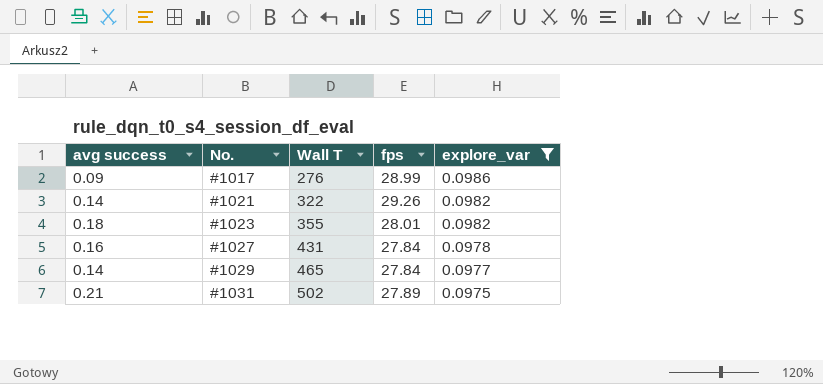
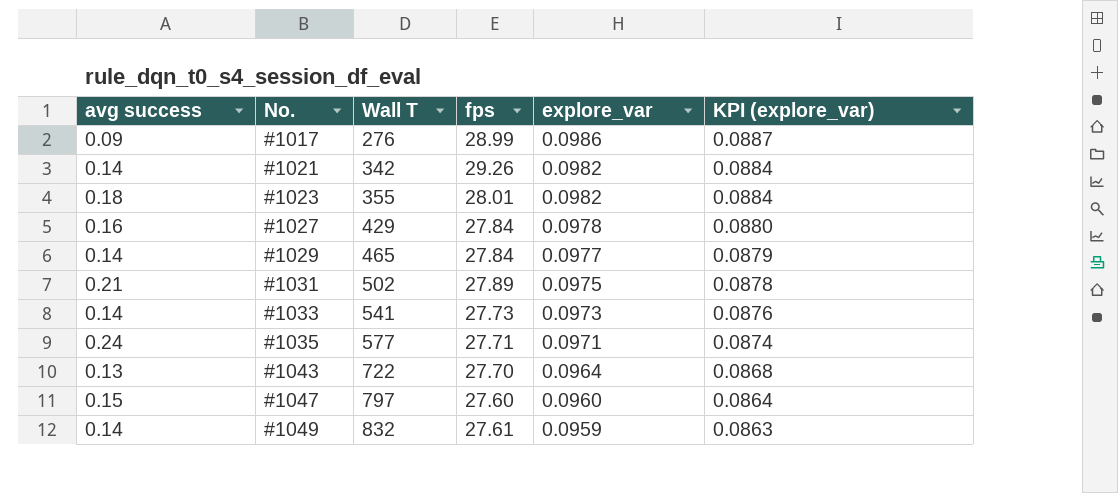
filter: explore_var >= 0.0975 -> none
column KPI (explore_var) | formula: none -> [explore_var] * 0.9
#1021 | Wall T: 322 -> 342
#1027 | Wall T: 431 -> 429

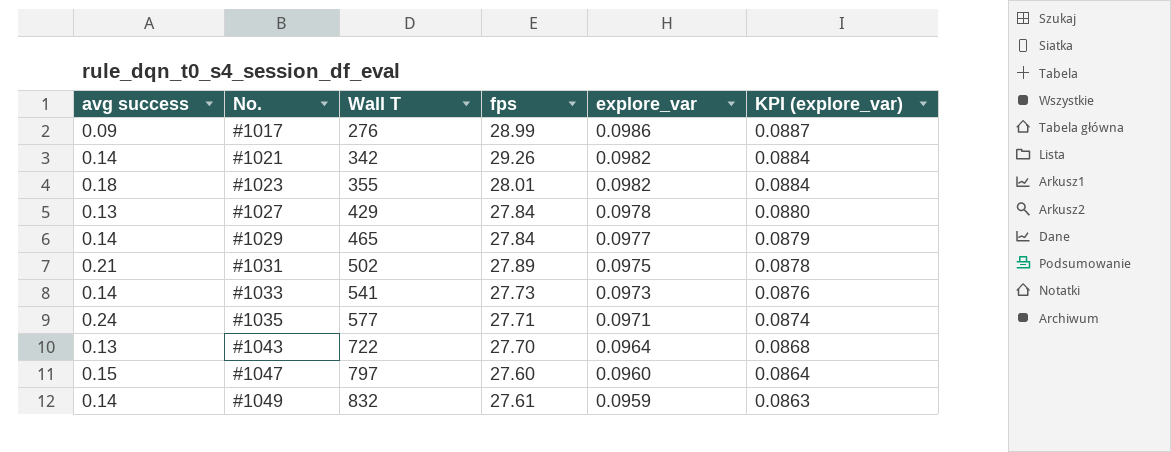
#1027 | avg success: 0.16 -> 0.13

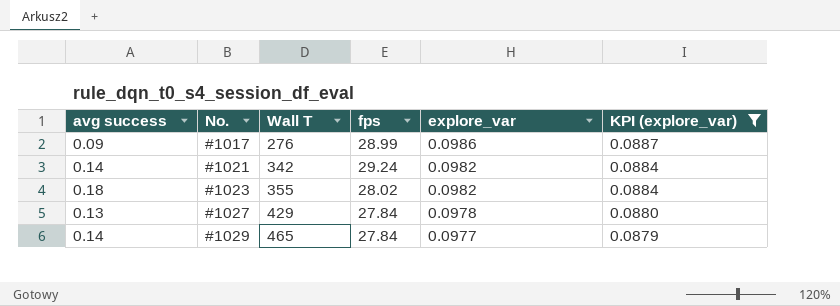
filter: none -> KPI (explore_var) >= 0.0879
#1021 | fps: 29.26 -> 29.24
#1023 | fps: 28.01 -> 28.02

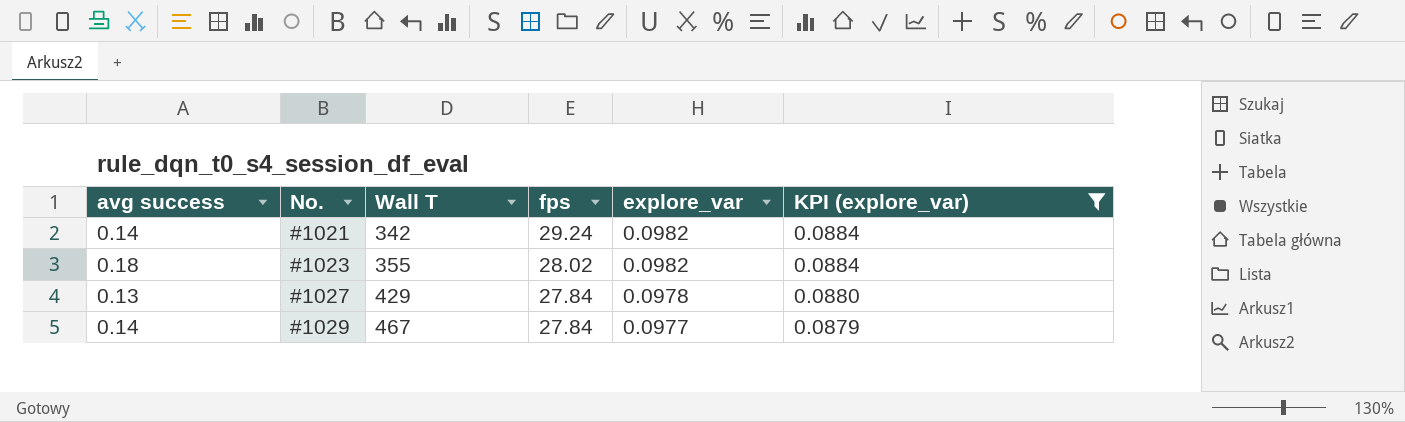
row #1017: 0.09 | 276 | 28.99 | 0.0986 | 0.0887 -> none
#1029 | Wall T: 465 -> 467

